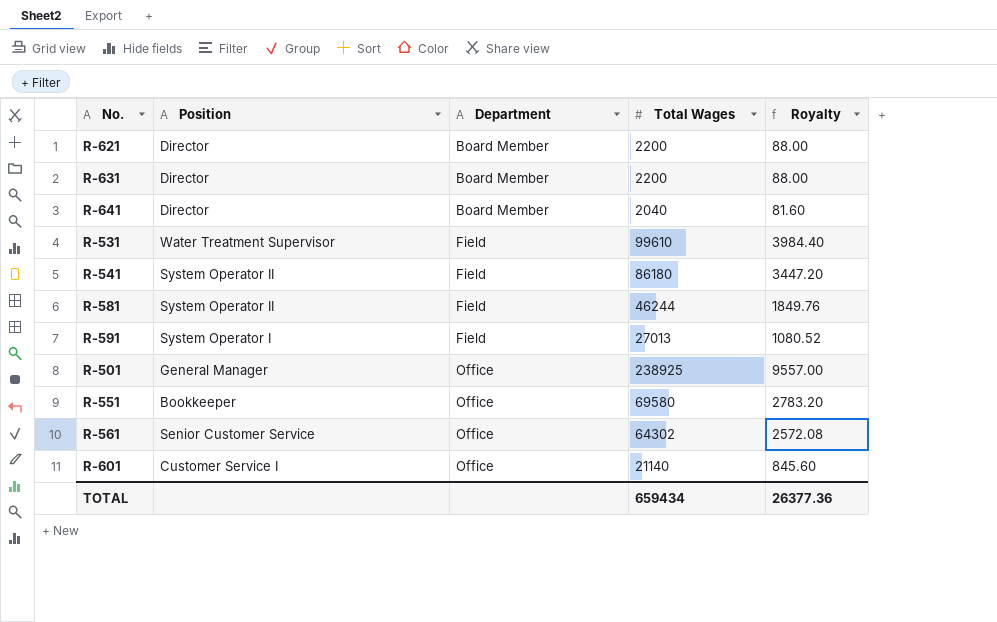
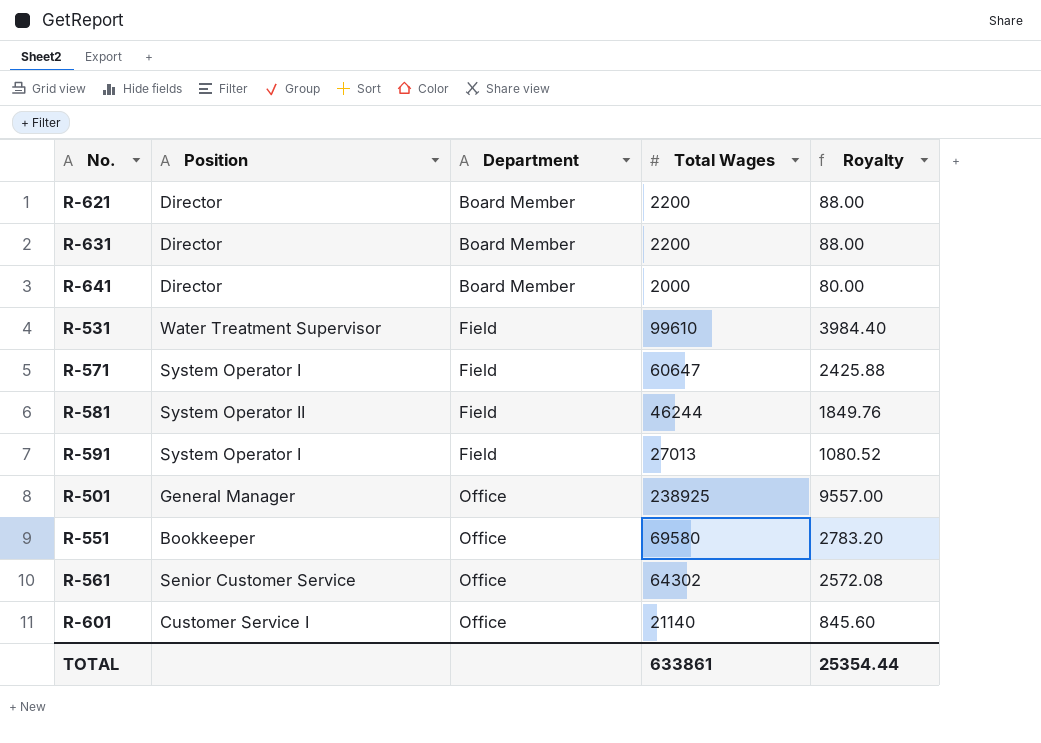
row R-541: System Operator II | Field | 86180 | 3447.20 -> none
R-641 | Total Wages: 2040 -> 2000
R-641 | Royalty: 81.60 -> 80.00
row R-571: none -> System Operator I | Field | 60647 | 2425.88
TOTAL | Total Wages: 659434 -> 633861
TOTAL | Royalty: 26377.36 -> 25354.44

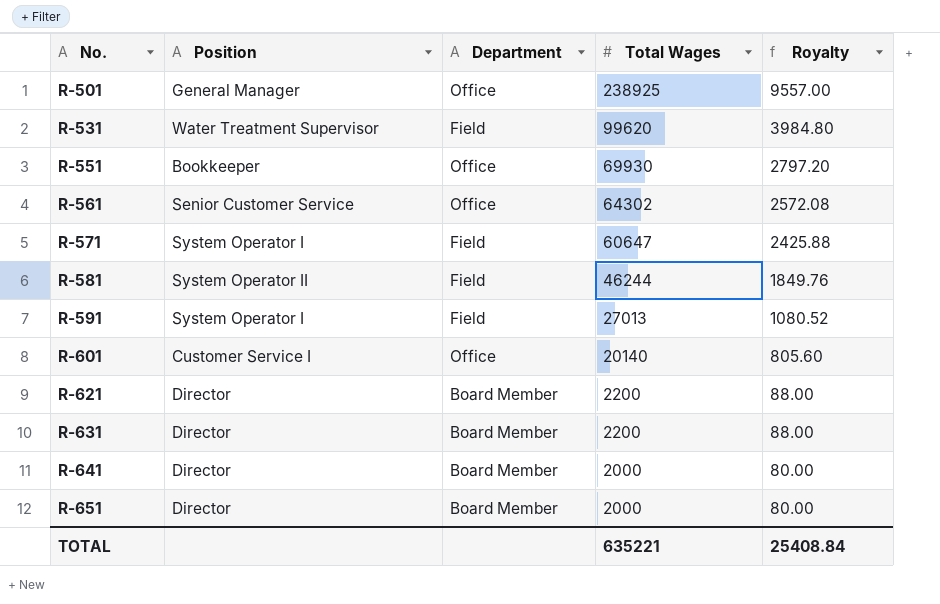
row order: Department ascending -> No. ascending
R-531 | Total Wages: 99610 -> 99620
R-531 | Royalty: 3984.40 -> 3984.80
R-551 | Total Wages: 69580 -> 69930
R-551 | Royalty: 2783.20 -> 2797.20
R-601 | Total Wages: 21140 -> 20140
R-601 | Royalty: 845.60 -> 805.60
row R-651: none -> Director | Board Member | 2000 | 80.00
TOTAL | Total Wages: 633861 -> 635221
TOTAL | Royalty: 25354.44 -> 25408.84

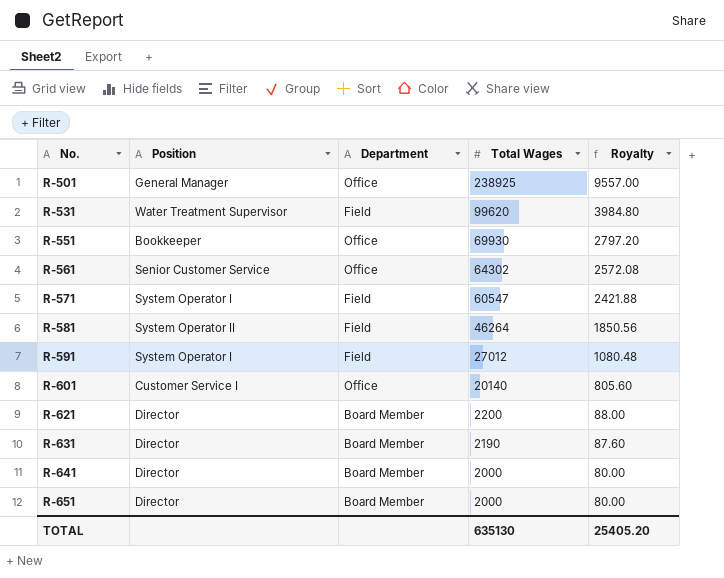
R-571 | Total Wages: 60647 -> 60547
R-571 | Royalty: 2425.88 -> 2421.88
R-581 | Total Wages: 46244 -> 46264
R-581 | Royalty: 1849.76 -> 1850.56
R-591 | Total Wages: 27013 -> 27012
R-591 | Royalty: 1080.52 -> 1080.48
R-631 | Total Wages: 2200 -> 2190
R-631 | Royalty: 88.00 -> 87.60
TOTAL | Total Wages: 635221 -> 635130
TOTAL | Royalty: 25408.84 -> 25405.20

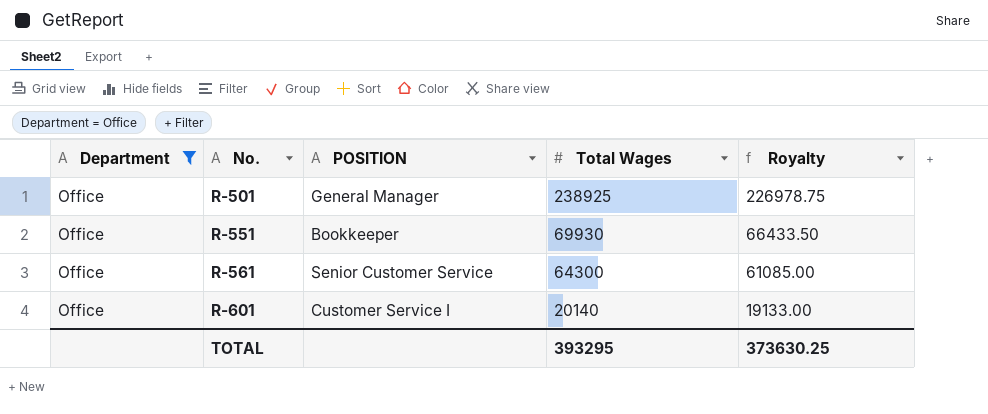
filter: none -> Department = Office
column Department | position: 3 -> 1
column name: Position -> POSITION
column Royalty | formula: [Total Wages] * 0.04 -> [Total Wages] * 0.95
R-561 | Total Wages: 64302 -> 64300
TOTAL | Total Wages: 635130 -> 393295
TOTAL | Royalty: 25405.20 -> 373630.25

